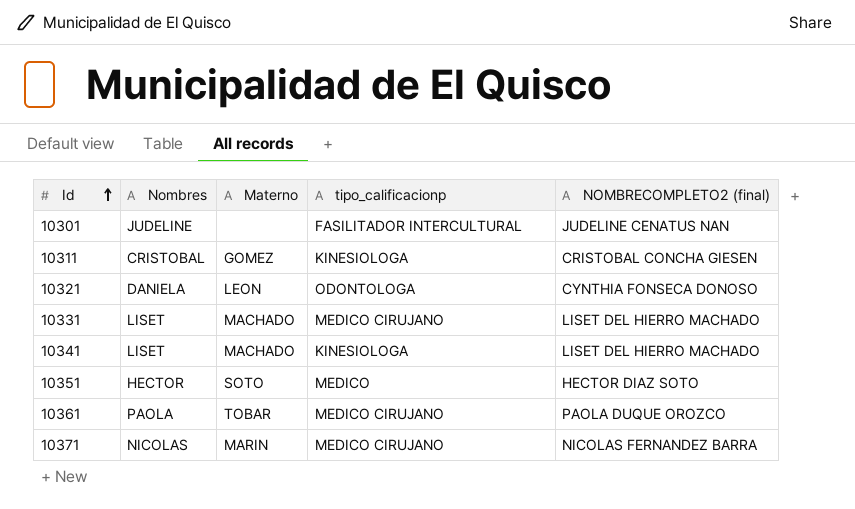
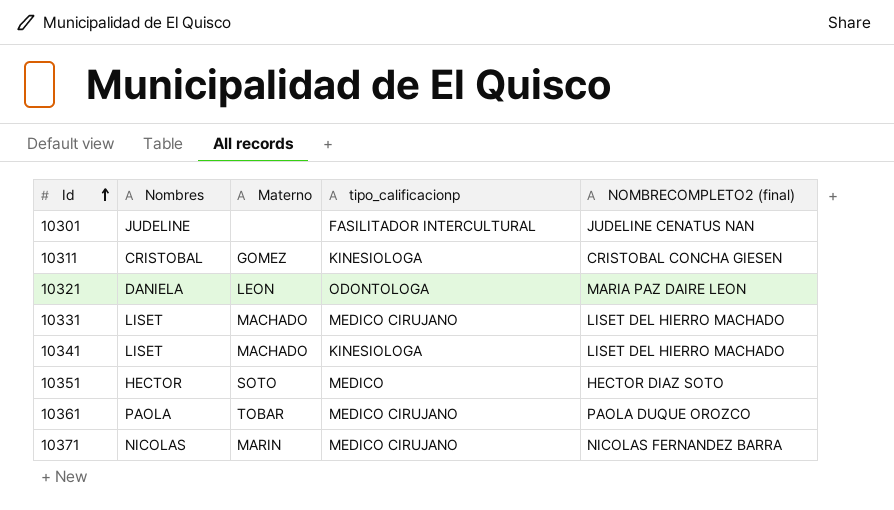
10321 | NOMBRECOMPLETO2 (final): CYNTHIA FONSECA DONOSO -> MARIA PAZ DAIRE LEON

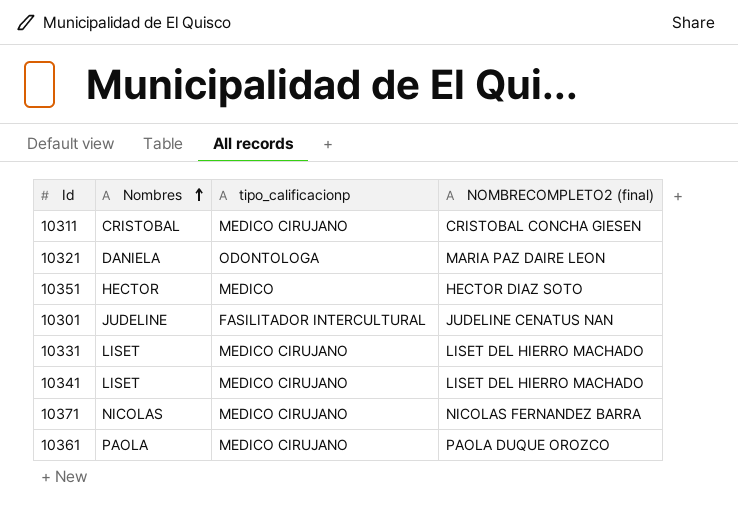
row order: Id ascending -> Nombres ascending
column Materno | position: 3 -> none
10311 | tipo_calificacionp: KINESIOLOGA -> MEDICO CIRUJANO
10341 | tipo_calificacionp: KINESIOLOGA -> MEDICO CIRUJANO

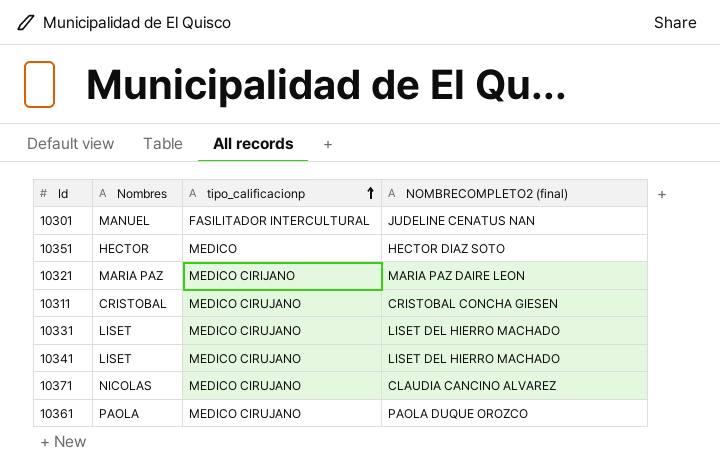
row order: Nombres ascending -> tipo_calificacionp ascending
10301 | Nombres: JUDELINE -> MANUEL
10321 | Nombres: DANIELA -> MARIA PAZ
10321 | tipo_calificacionp: ODONTOLOGA -> MEDICO CIRIJANO
10371 | NOMBRECOMPLETO2 (final): NICOLAS FERNANDEZ BARRA -> CLAUDIA CANCINO ALVAREZ

